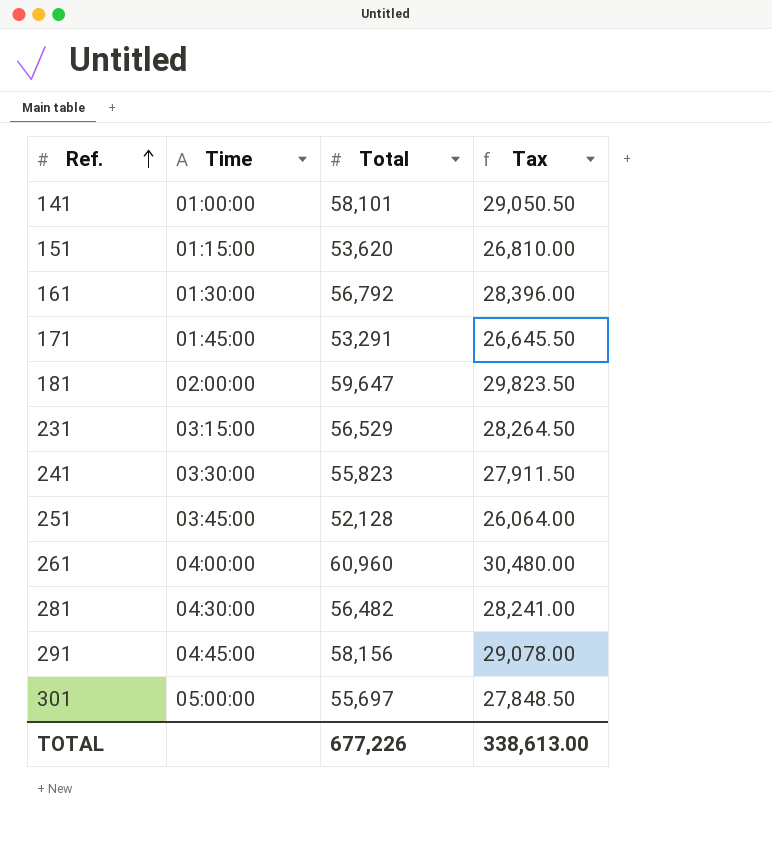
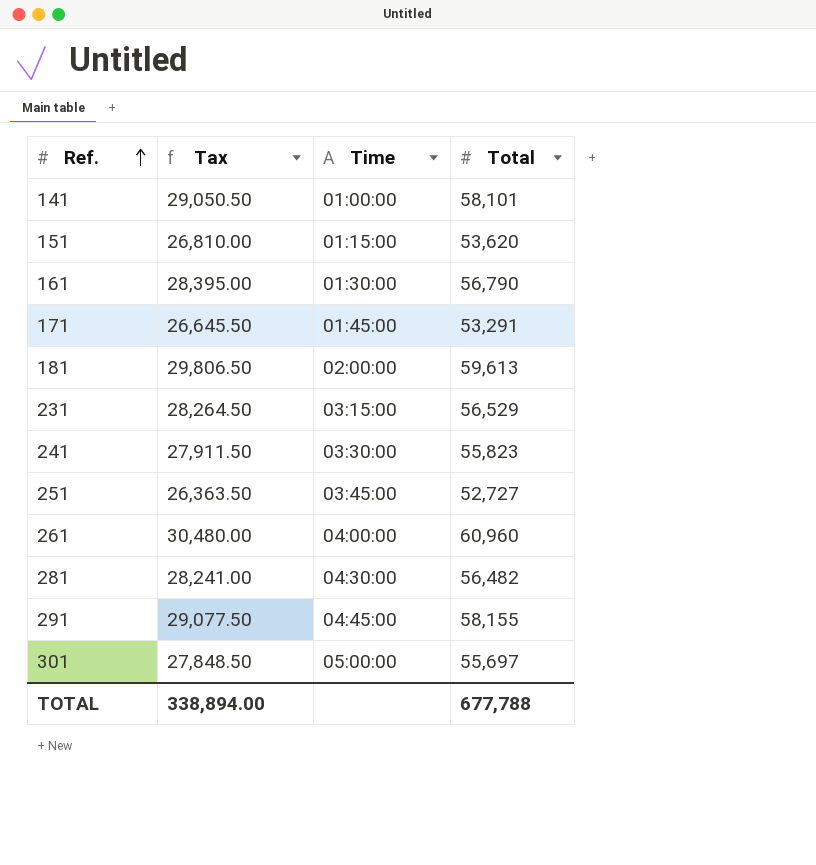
column Tax | position: 4 -> 2
161 | Tax: 28,396.00 -> 28,395.00
161 | Total: 56,792 -> 56,790
181 | Tax: 29,823.50 -> 29,806.50
181 | Total: 59,647 -> 59,613
251 | Tax: 26,064.00 -> 26,363.50
251 | Total: 52,128 -> 52,727
291 | Tax: 29,078.00 -> 29,077.50
291 | Total: 58,156 -> 58,155
TOTAL | Tax: 338,613.00 -> 338,894.00
TOTAL | Total: 677,226 -> 677,788

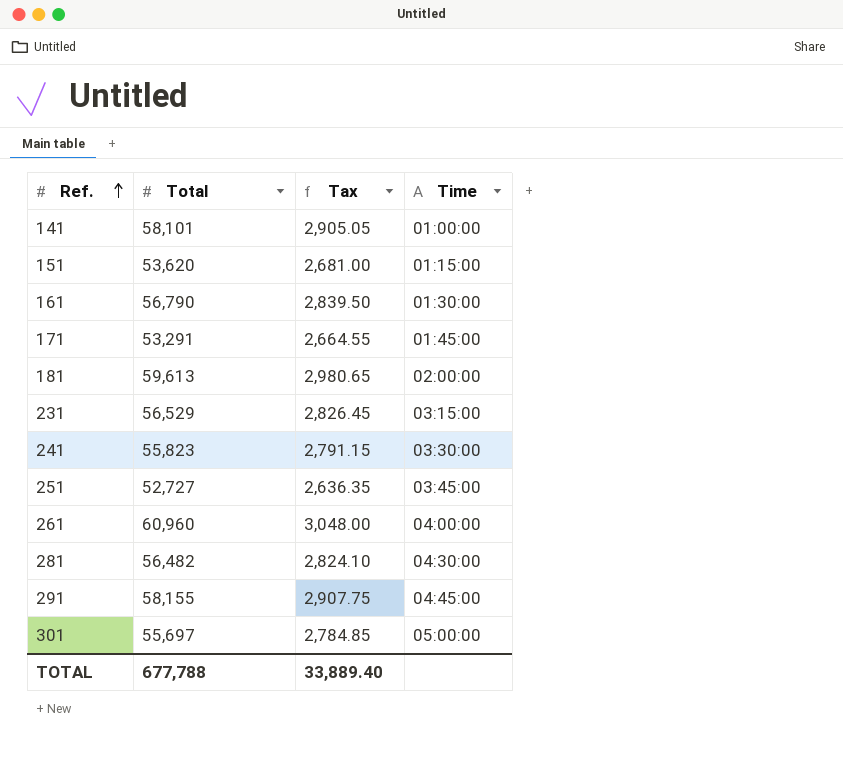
column Total | position: 4 -> 2
column Tax | formula: [Total] * 0.5 -> [Total] * 0.05
TOTAL | Tax: 338,894.00 -> 33,889.40

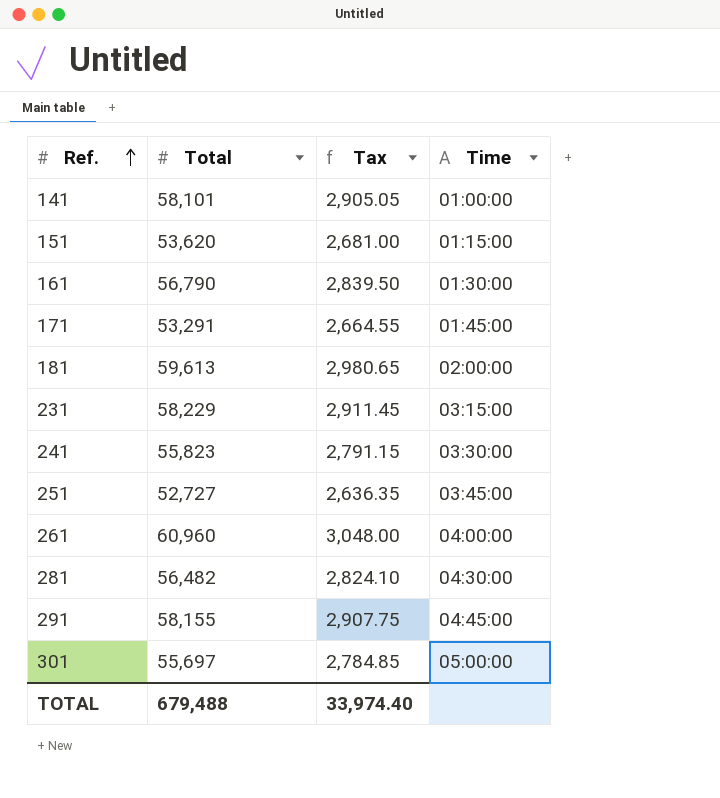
231 | Total: 56,529 -> 58,229
231 | Tax: 2,826.45 -> 2,911.45
TOTAL | Total: 677,788 -> 679,488
TOTAL | Tax: 33,889.40 -> 33,974.40

